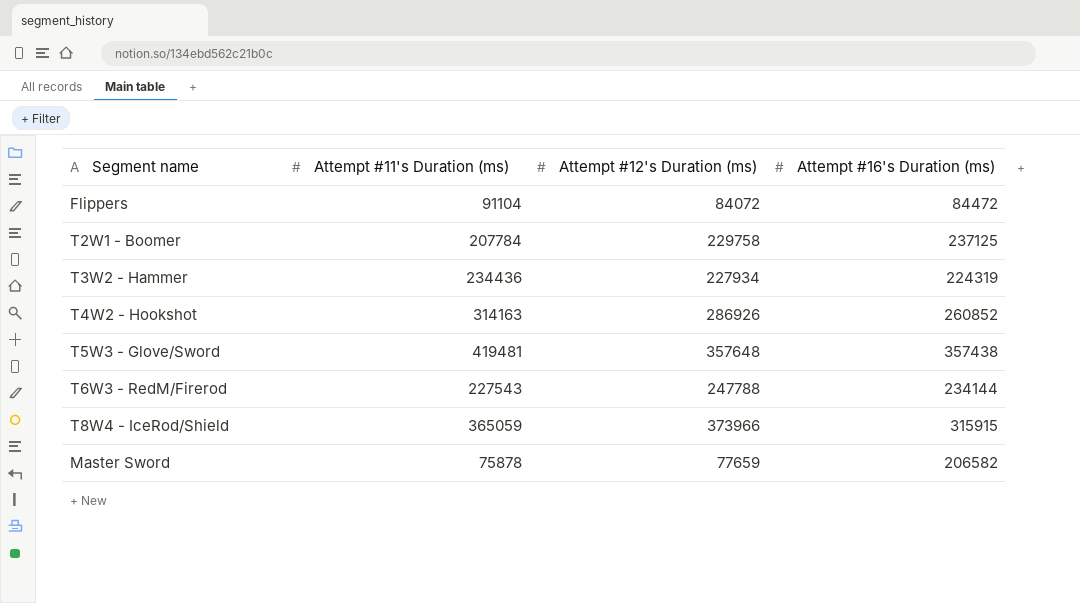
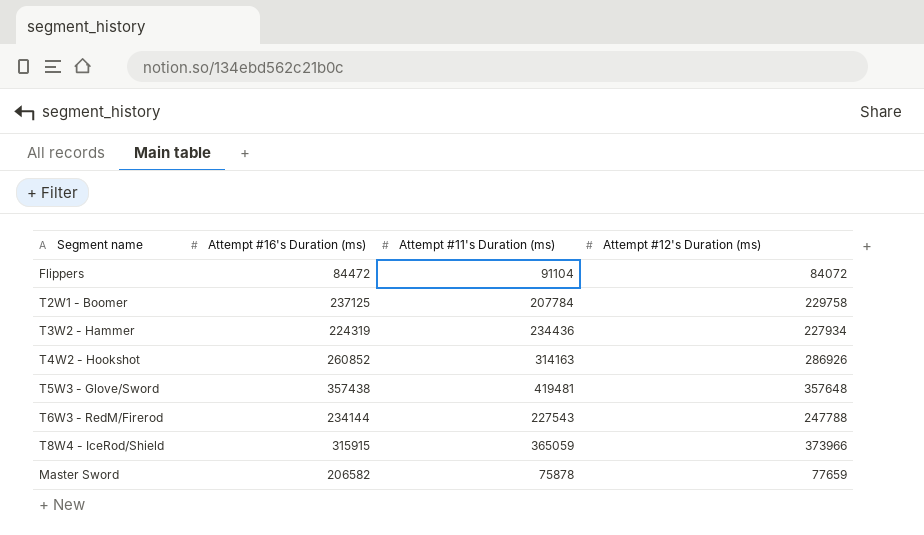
column Attempt #16's Duration (ms) | position: 4 -> 2

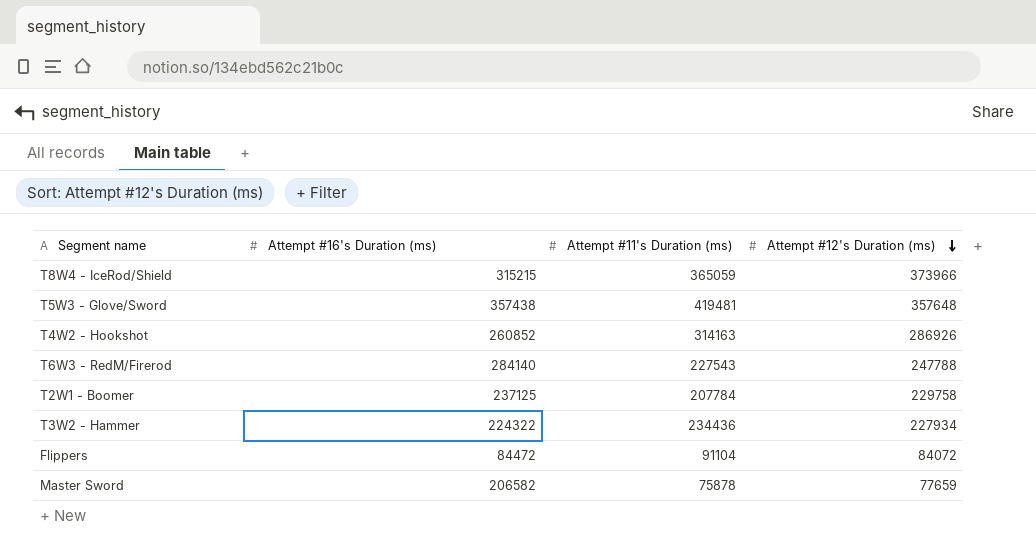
row order: none -> Attempt #12's Duration (ms) descending
T8W4 - IceRod/Shield | Attempt #16's Duration (ms): 315915 -> 315215
T6W3 - RedM/Firerod | Attempt #16's Duration (ms): 234144 -> 284140
T3W2 - Hammer | Attempt #16's Duration (ms): 224319 -> 224322

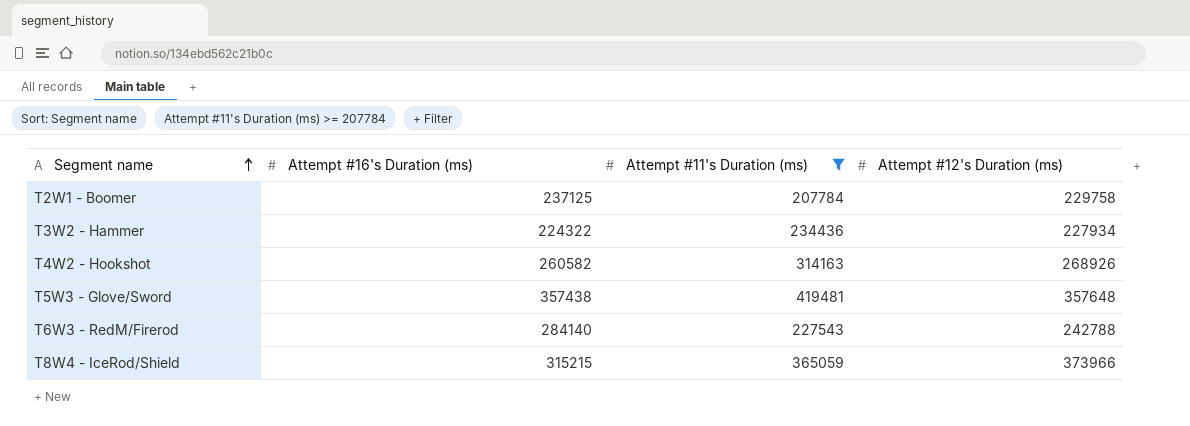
filter: none -> Attempt #11's Duration (ms) >= 207784
row order: Attempt #12's Duration (ms) descending -> Segment name ascending
T4W2 - Hookshot | Attempt #16's Duration (ms): 260852 -> 260582
T4W2 - Hookshot | Attempt #12's Duration (ms): 286926 -> 268926
T6W3 - RedM/Firerod | Attempt #12's Duration (ms): 247788 -> 242788

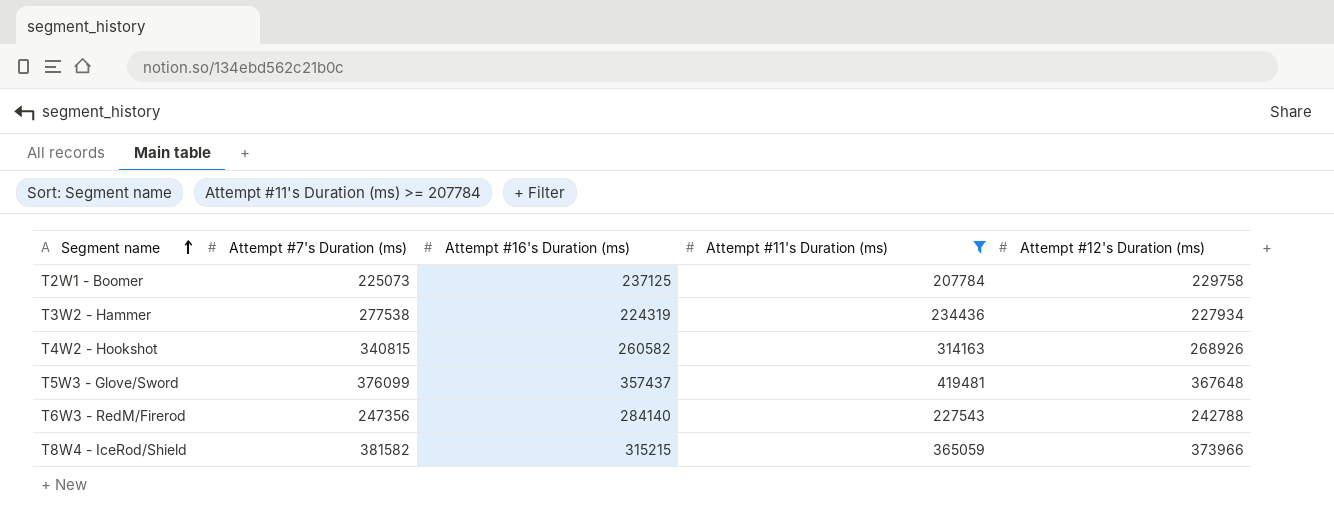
column Attempt #7's Duration (ms) | position: none -> 2
T3W2 - Hammer | Attempt #16's Duration (ms): 224322 -> 224319
T5W3 - Glove/Sword | Attempt #16's Duration (ms): 357438 -> 357437
T5W3 - Glove/Sword | Attempt #12's Duration (ms): 357648 -> 367648

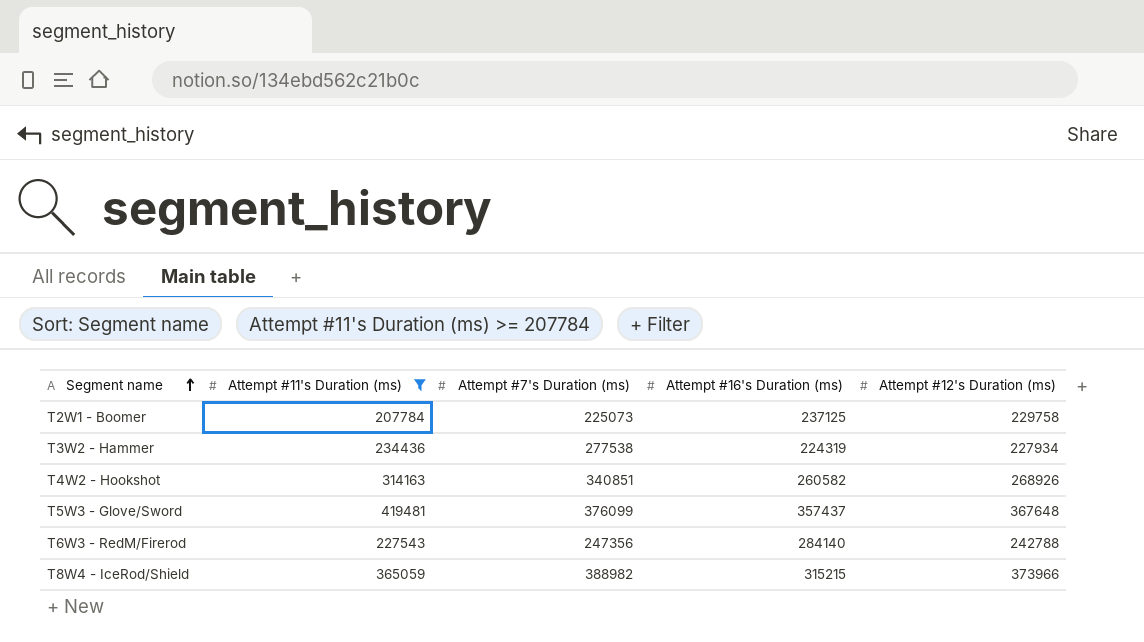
column Attempt #11's Duration (ms) | position: 4 -> 2
T4W2 - Hookshot | Attempt #7's Duration (ms): 340815 -> 340851
T8W4 - IceRod/Shield | Attempt #7's Duration (ms): 381582 -> 388982

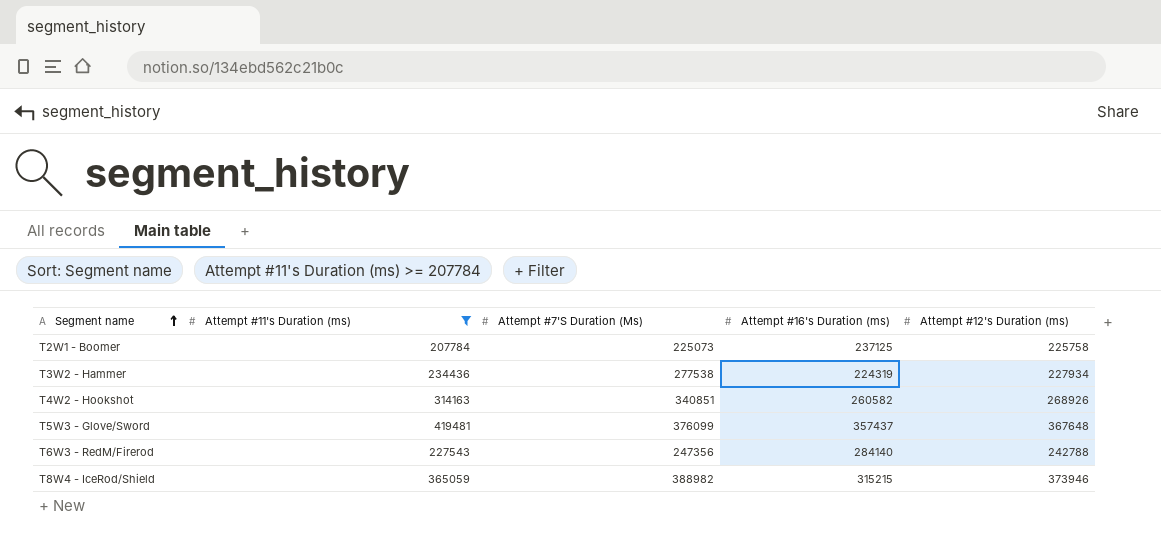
column name: Attempt #7's Duration (ms) -> Attempt #7'S Duration (Ms)
T2W1 - Boomer | Attempt #12's Duration (ms): 229758 -> 225758
T8W4 - IceRod/Shield | Attempt #12's Duration (ms): 373966 -> 373946

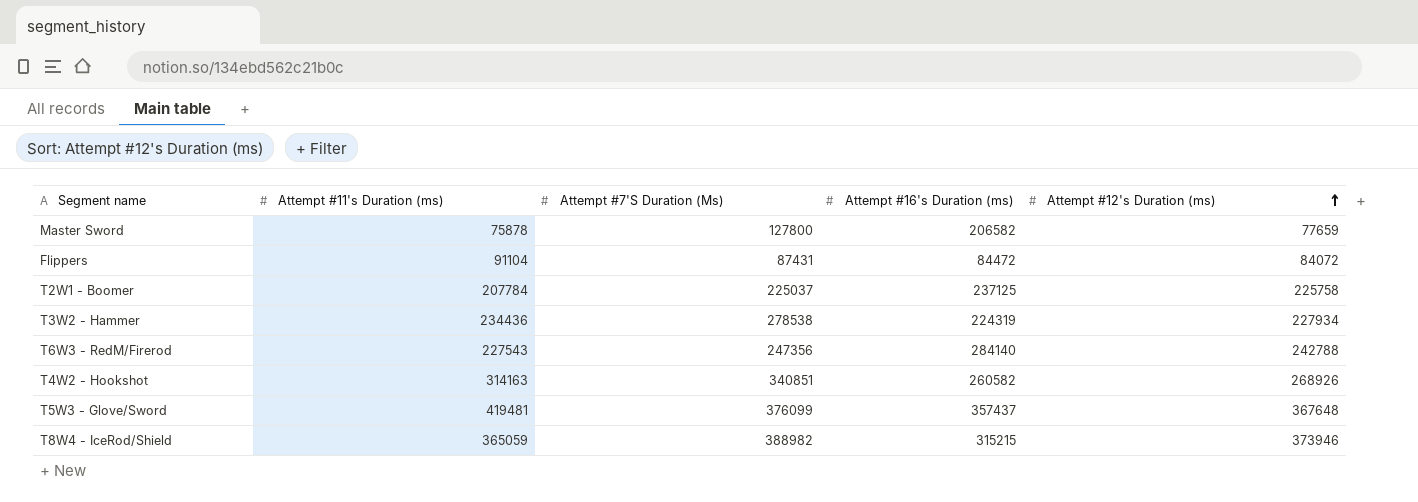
filter: Attempt #11's Duration (ms) >= 207784 -> none
row order: Segment name ascending -> Attempt #12's Duration (ms) ascending
T2W1 - Boomer | Attempt #7'S Duration (Ms): 225073 -> 225037
T3W2 - Hammer | Attempt #7'S Duration (Ms): 277538 -> 278538

